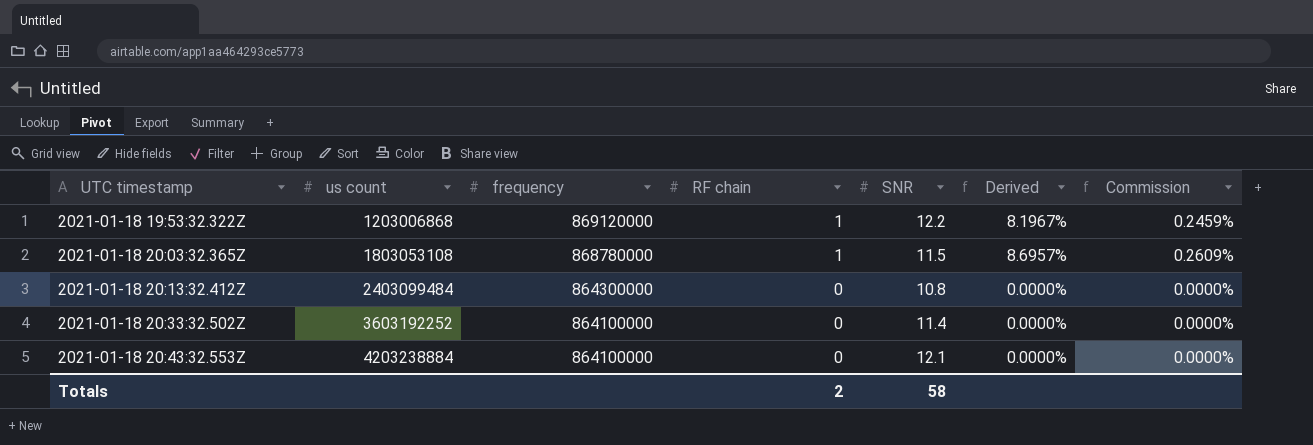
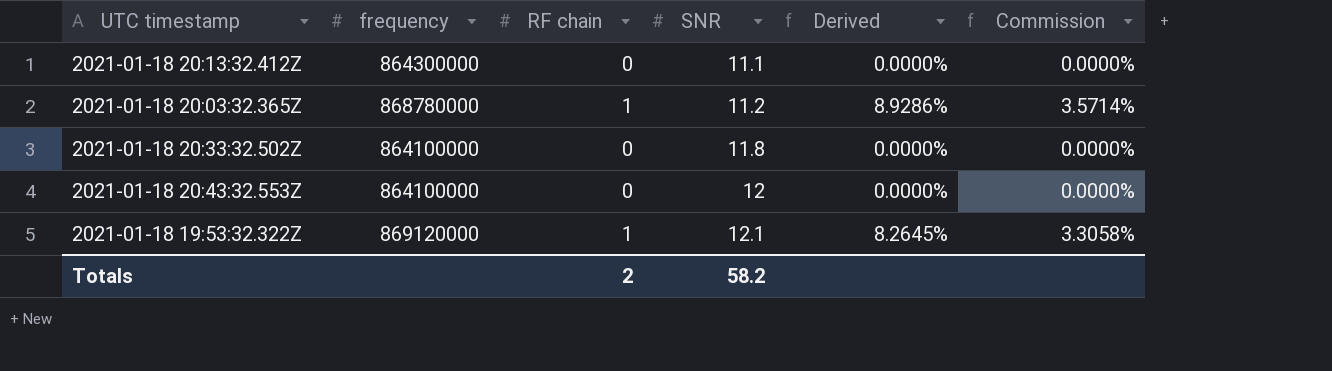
row order: UTC timestamp ascending -> SNR ascending
column us count | position: 2 -> none
column Commission | formula: [Derived] * 0.03 -> [Derived] * 0.4
2021-01-18 20:13:32.412Z | SNR: 10.8 -> 11.1
2021-01-18 20:03:32.365Z | SNR: 11.5 -> 11.2
2021-01-18 20:03:32.365Z | Derived: 8.6957% -> 8.9286%
2021-01-18 20:33:32.502Z | SNR: 11.4 -> 11.8
2021-01-18 20:43:32.553Z | SNR: 12.1 -> 12
2021-01-18 19:53:32.322Z | SNR: 12.2 -> 12.1
2021-01-18 19:53:32.322Z | Derived: 8.1967% -> 8.2645%
Totals | SNR: 58 -> 58.2

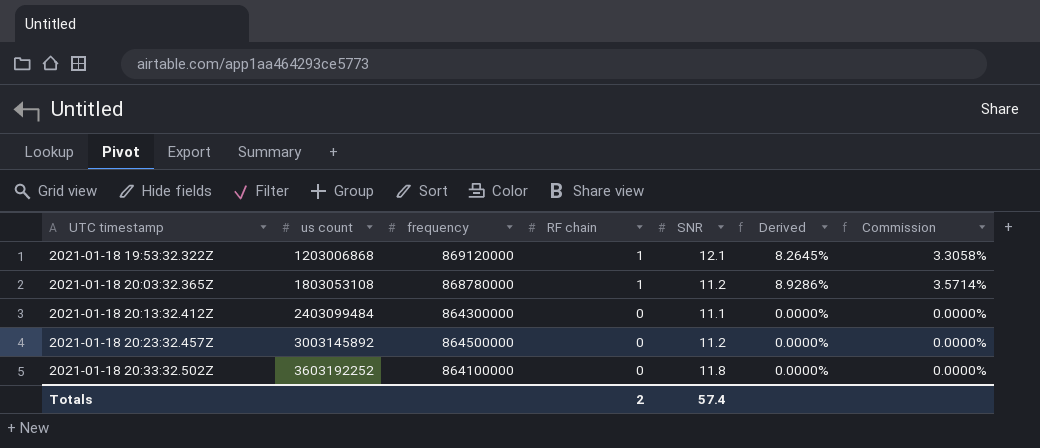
row order: SNR ascending -> UTC timestamp ascending
column us count | position: none -> 2
row 2021-01-18 20:43:32.553Z: 864100000 | 0 | 12 | 0.0000% | 0.0000% -> none
row 2021-01-18 20:23:32.457Z: none -> 3003145892 | 864500000 | 0 | 11.2 | 0.0000% | 0.0000%
Totals | SNR: 58.2 -> 57.4

